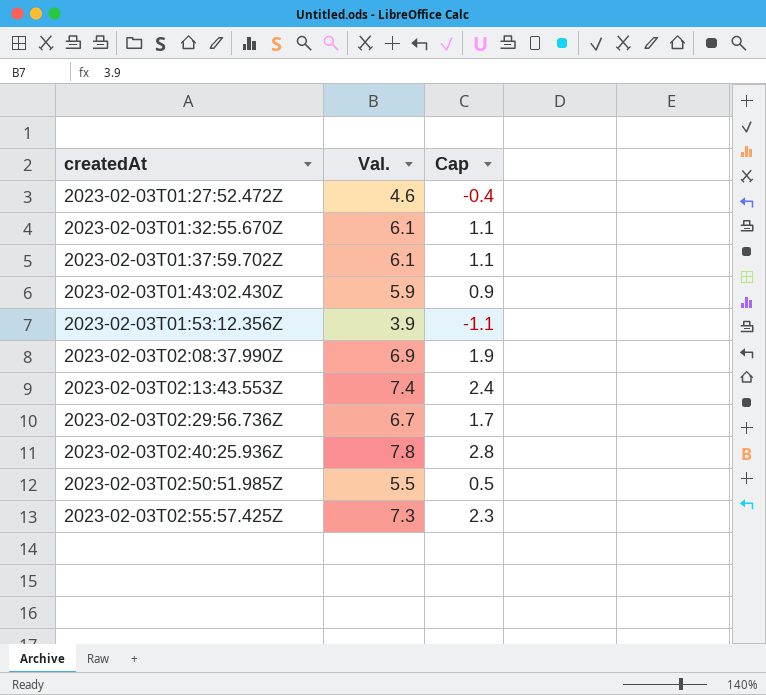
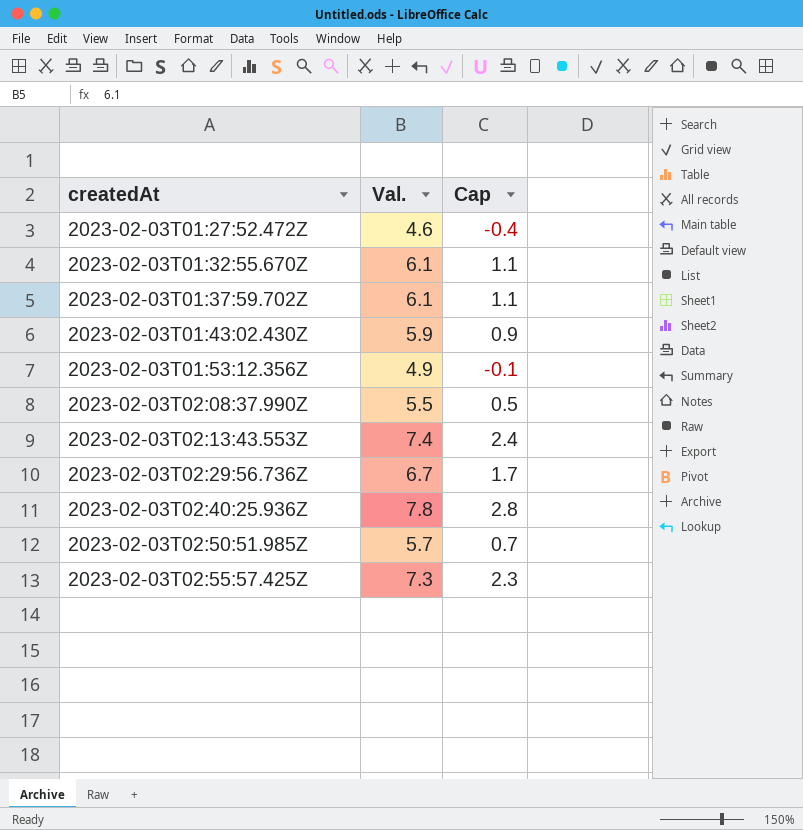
2023-02-03T01:53:12.356Z | Val.: 3.9 -> 4.9
2023-02-03T01:53:12.356Z | Cap: -1.1 -> -0.1
2023-02-03T02:08:37.990Z | Val.: 6.9 -> 5.5
2023-02-03T02:08:37.990Z | Cap: 1.9 -> 0.5
2023-02-03T02:50:51.985Z | Val.: 5.5 -> 5.7
2023-02-03T02:50:51.985Z | Cap: 0.5 -> 0.7

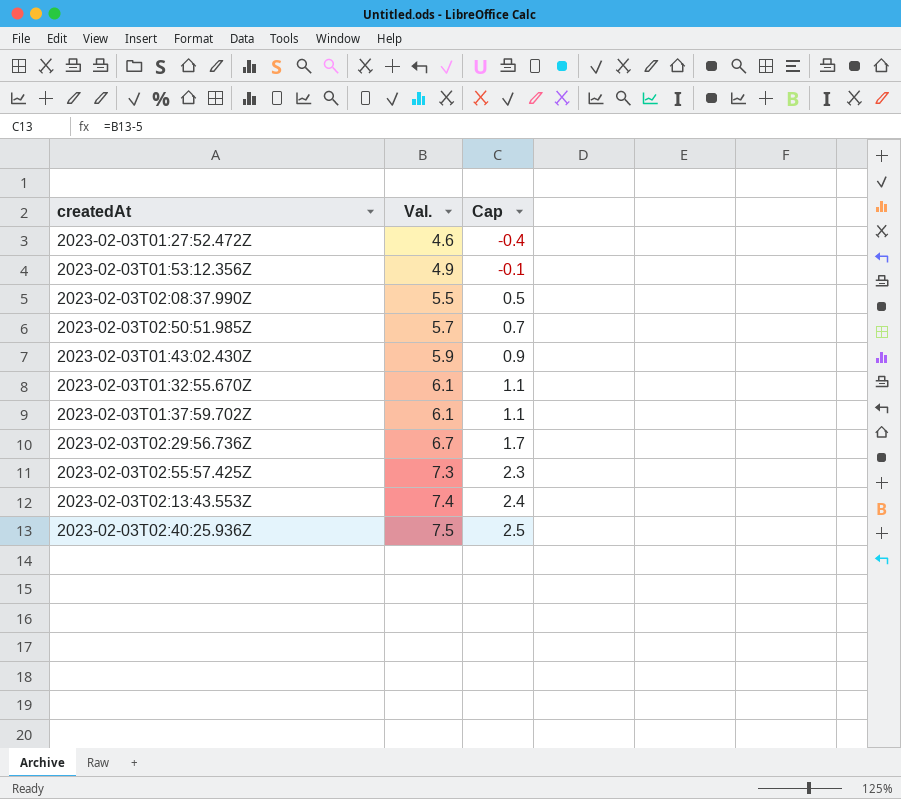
row order: createdAt ascending -> Val. ascending
2023-02-03T02:40:25.936Z | Val.: 7.8 -> 7.5
2023-02-03T02:40:25.936Z | Cap: 2.8 -> 2.5

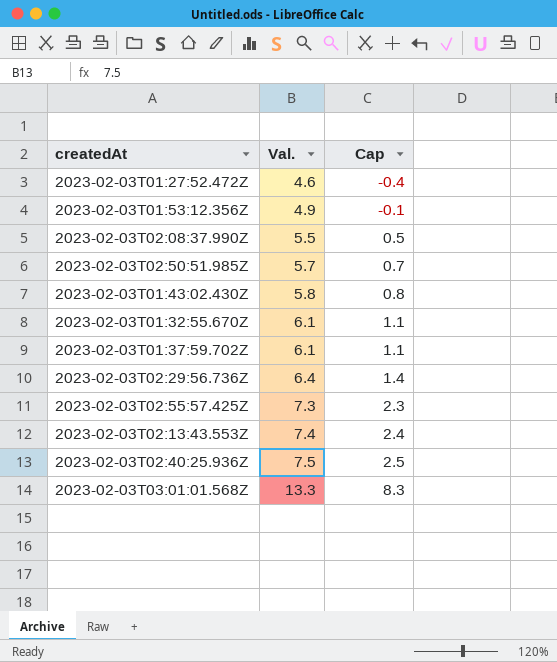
2023-02-03T01:43:02.430Z | Val.: 5.9 -> 5.8
2023-02-03T01:43:02.430Z | Cap: 0.9 -> 0.8
2023-02-03T02:29:56.736Z | Val.: 6.7 -> 6.4
2023-02-03T02:29:56.736Z | Cap: 1.7 -> 1.4
row 2023-02-03T03:01:01.568Z: none -> 13.3 | 8.3

